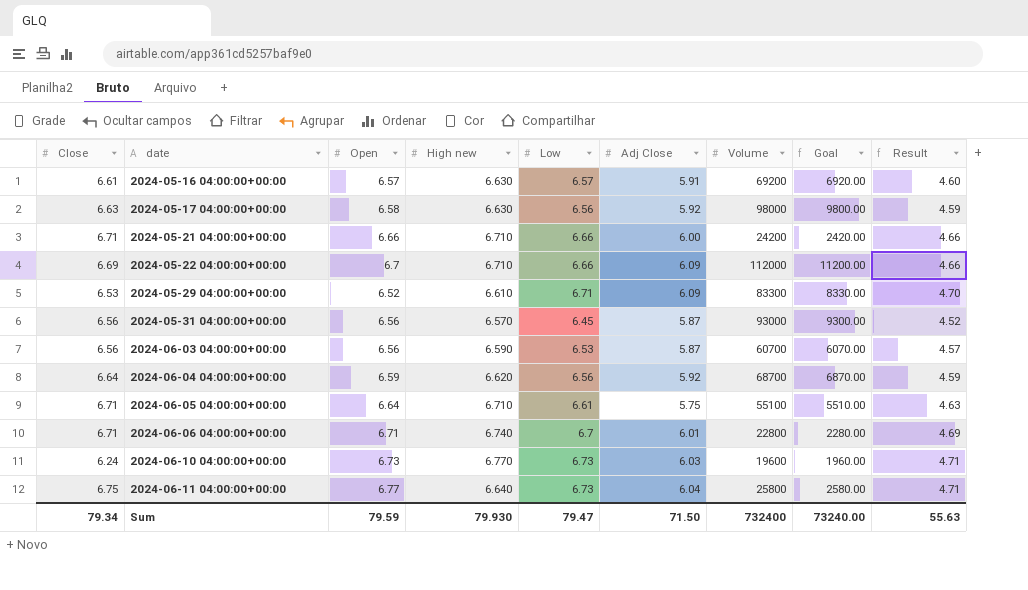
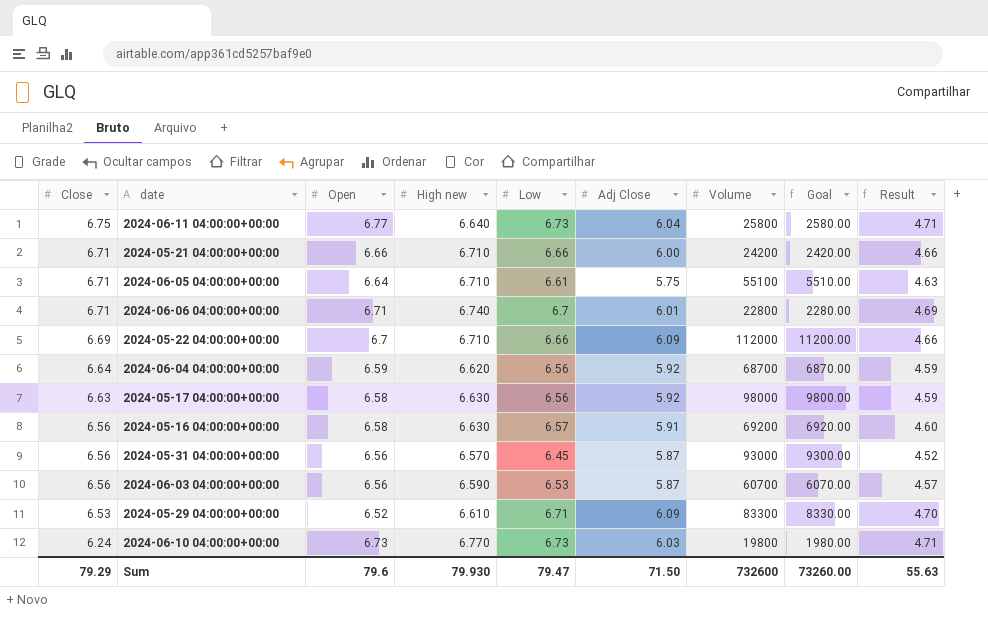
row order: date ascending -> Close descending
2024-05-16 04:00:00+00:00 | Close: 6.61 -> 6.56
2024-05-16 04:00:00+00:00 | Open: 6.57 -> 6.58
2024-06-10 04:00:00+00:00 | Volume: 19600 -> 19800
2024-06-10 04:00:00+00:00 | Goal: 1960.00 -> 1980.00
Sum | Close: 79.34 -> 79.29
Sum | Open: 79.59 -> 79.6
Sum | Volume: 732400 -> 732600
Sum | Goal: 73240.00 -> 73260.00

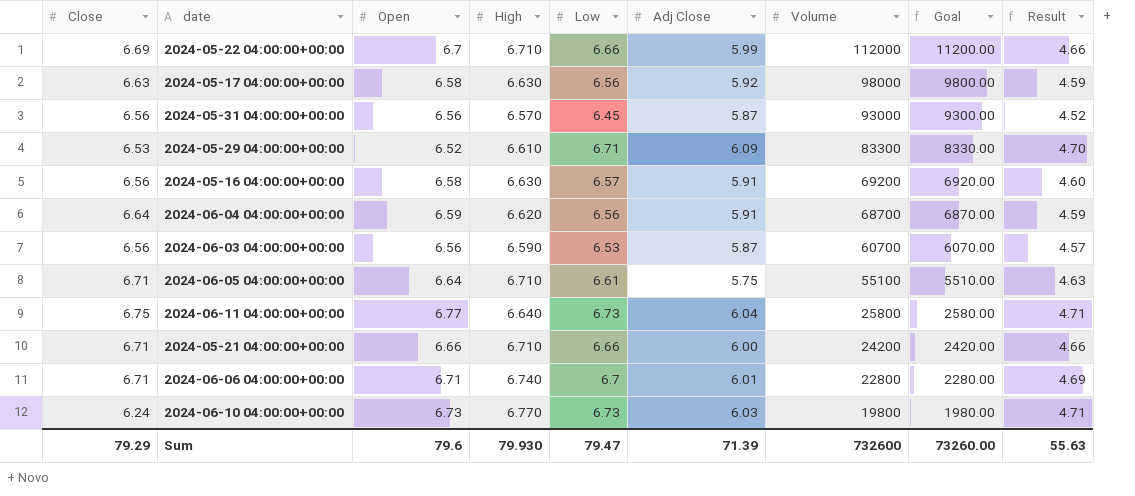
row order: Close descending -> Volume descending
column name: High new -> High
2024-05-22 04:00:00+00:00 | Adj Close: 6.09 -> 5.99
2024-06-04 04:00:00+00:00 | Adj Close: 5.92 -> 5.91
Sum | Adj Close: 71.50 -> 71.39

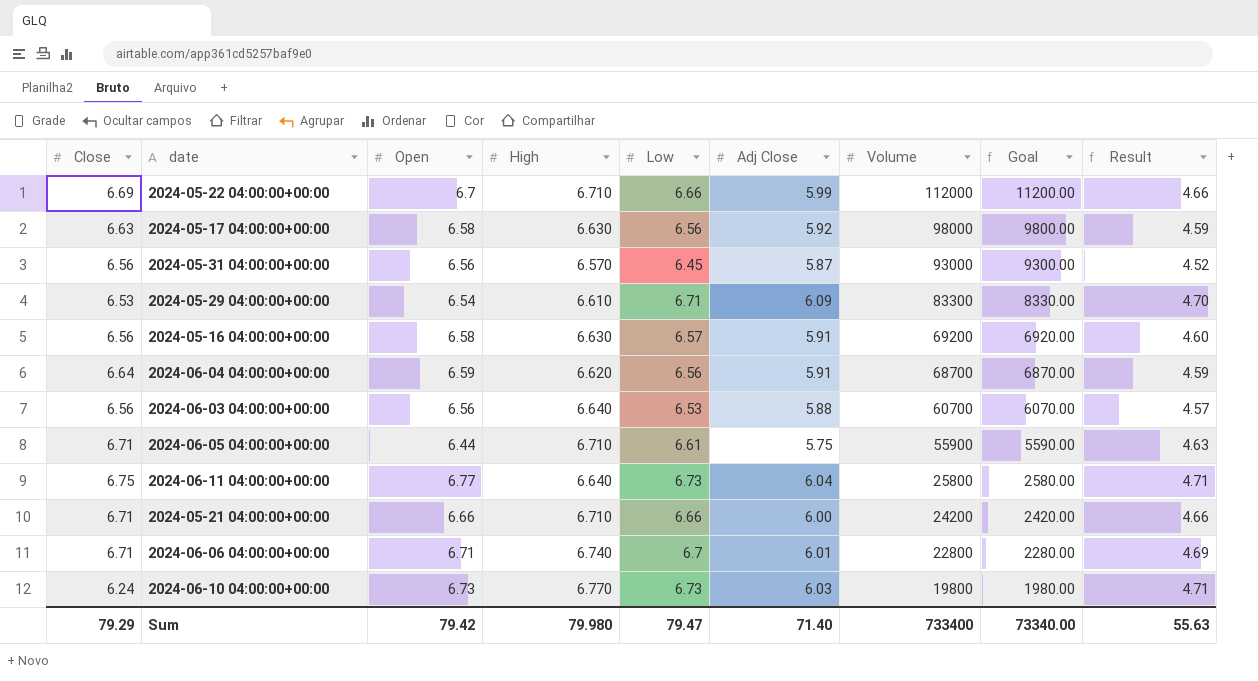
2024-05-29 04:00:00+00:00 | Open: 6.52 -> 6.54
2024-06-03 04:00:00+00:00 | High: 6.590 -> 6.640
2024-06-03 04:00:00+00:00 | Adj Close: 5.87 -> 5.88
2024-06-05 04:00:00+00:00 | Open: 6.64 -> 6.44
2024-06-05 04:00:00+00:00 | Volume: 55100 -> 55900
2024-06-05 04:00:00+00:00 | Goal: 5510.00 -> 5590.00
Sum | Open: 79.6 -> 79.42
Sum | High: 79.930 -> 79.980
Sum | Adj Close: 71.39 -> 71.40
Sum | Volume: 732600 -> 733400
Sum | Goal: 73260.00 -> 73340.00

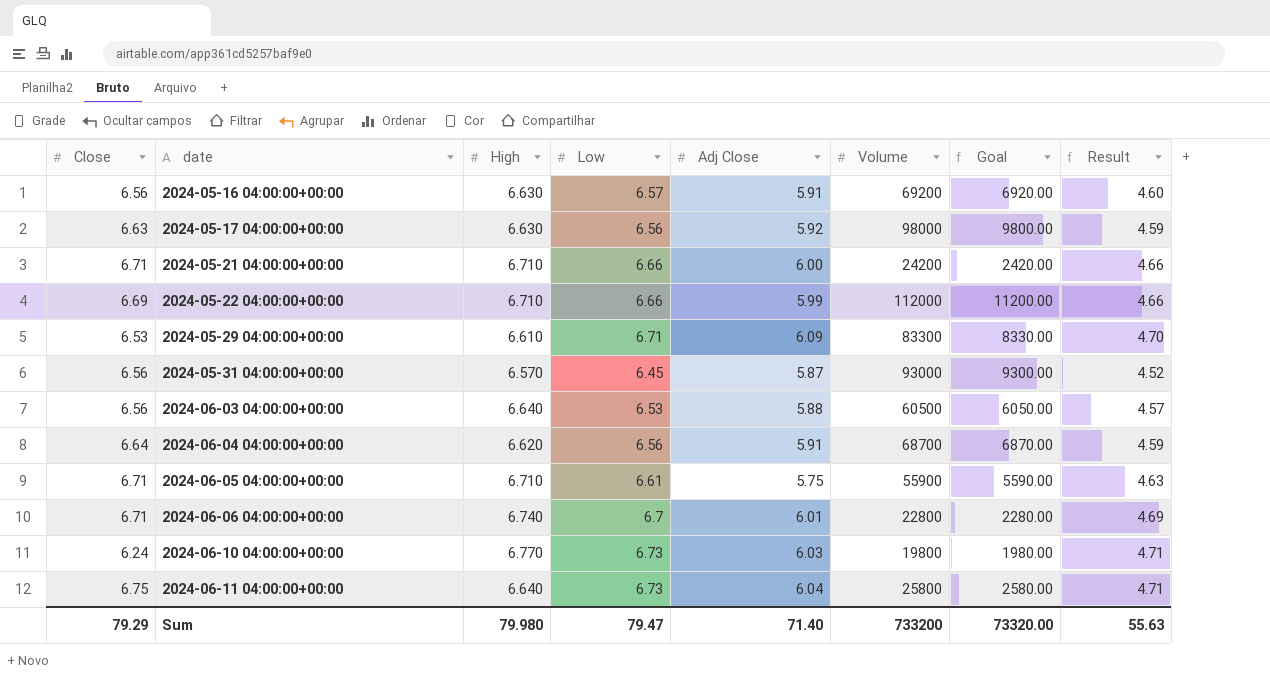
row order: Volume descending -> date ascending
column Open | position: 3 -> none
2024-06-03 04:00:00+00:00 | Volume: 60700 -> 60500
2024-06-03 04:00:00+00:00 | Goal: 6070.00 -> 6050.00
Sum | Volume: 733400 -> 733200
Sum | Goal: 73340.00 -> 73320.00

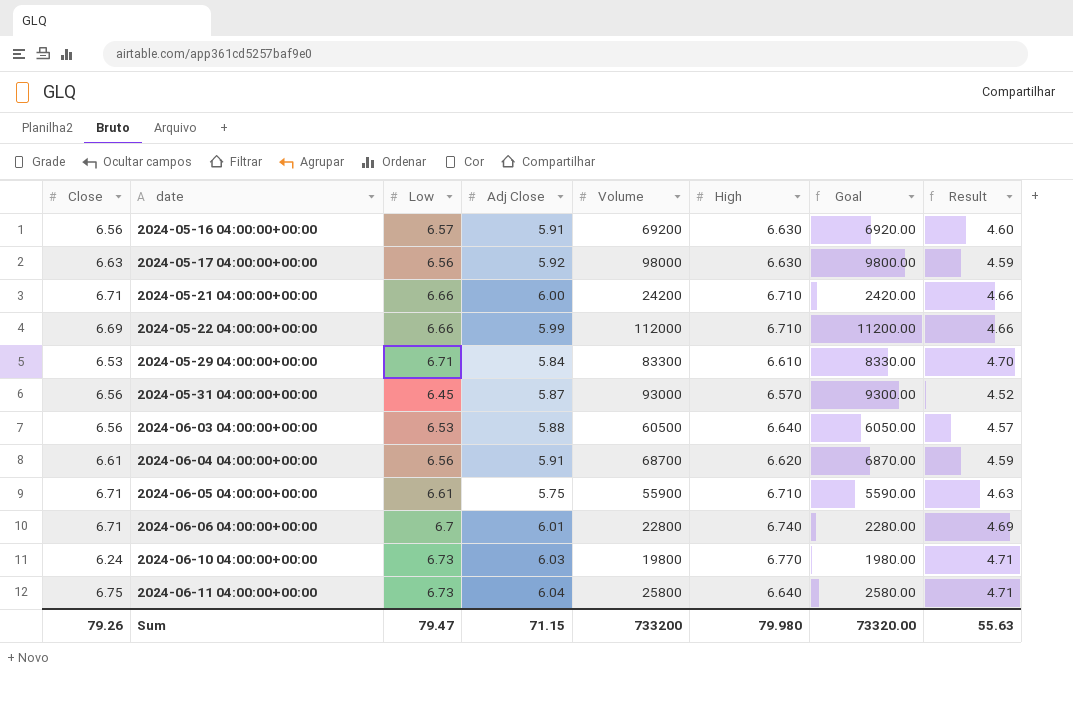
column High | position: 3 -> 6
2024-05-29 04:00:00+00:00 | Adj Close: 6.09 -> 5.84
2024-06-04 04:00:00+00:00 | Close: 6.64 -> 6.61
Sum | Close: 79.29 -> 79.26
Sum | Adj Close: 71.40 -> 71.15

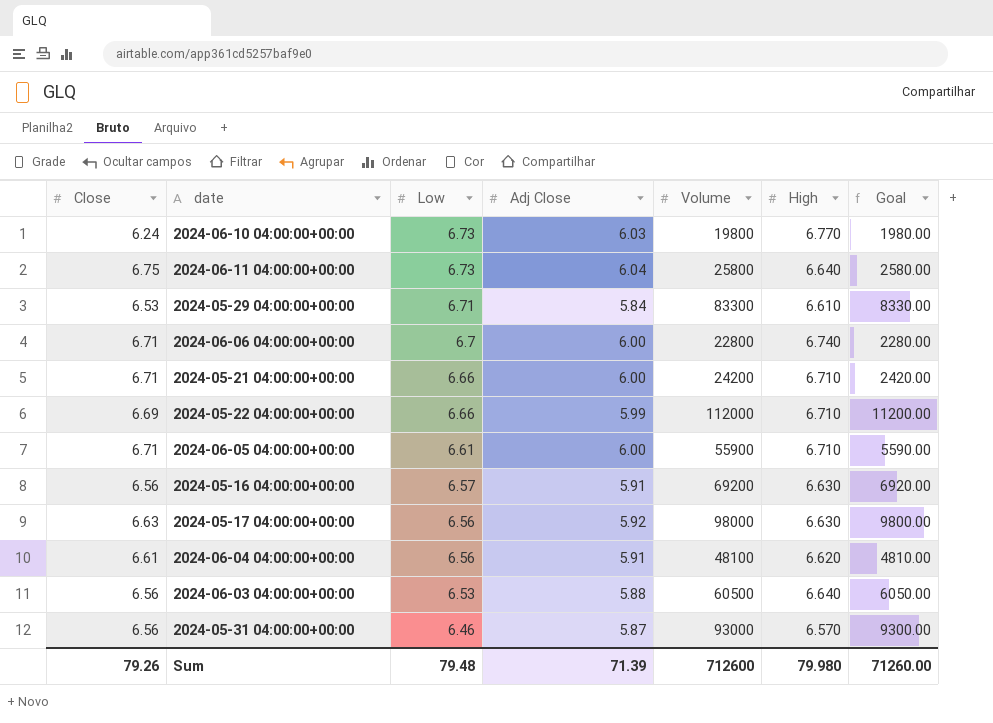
row order: date ascending -> Low descending
column Result | formula: [Low] * 0.7 -> none
2024-06-06 04:00:00+00:00 | Adj Close: 6.01 -> 6.00
2024-06-05 04:00:00+00:00 | Adj Close: 5.75 -> 6.00
2024-06-04 04:00:00+00:00 | Volume: 68700 -> 48100
2024-06-04 04:00:00+00:00 | Goal: 6870.00 -> 4810.00
2024-05-31 04:00:00+00:00 | Low: 6.45 -> 6.46
Sum | Low: 79.47 -> 79.48
Sum | Adj Close: 71.15 -> 71.39
Sum | Volume: 733200 -> 712600
Sum | Goal: 73320.00 -> 71260.00

